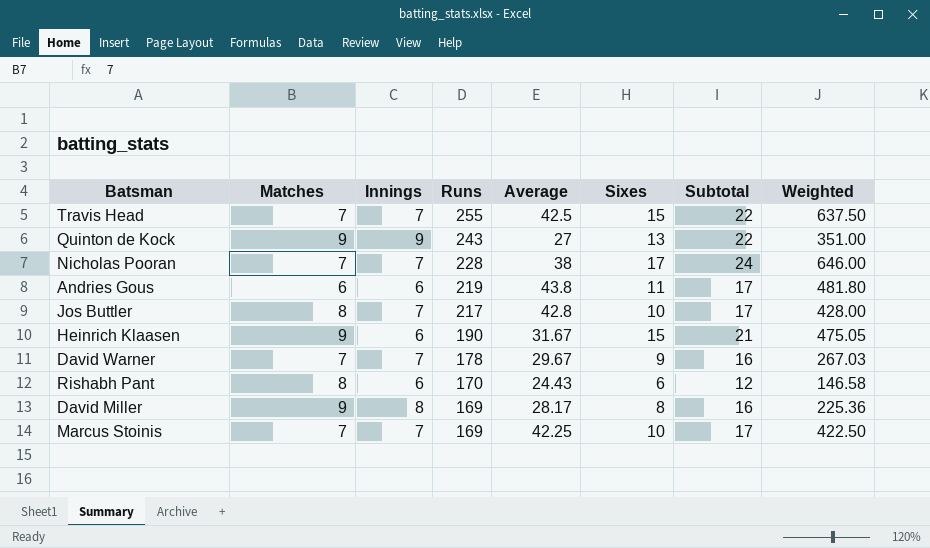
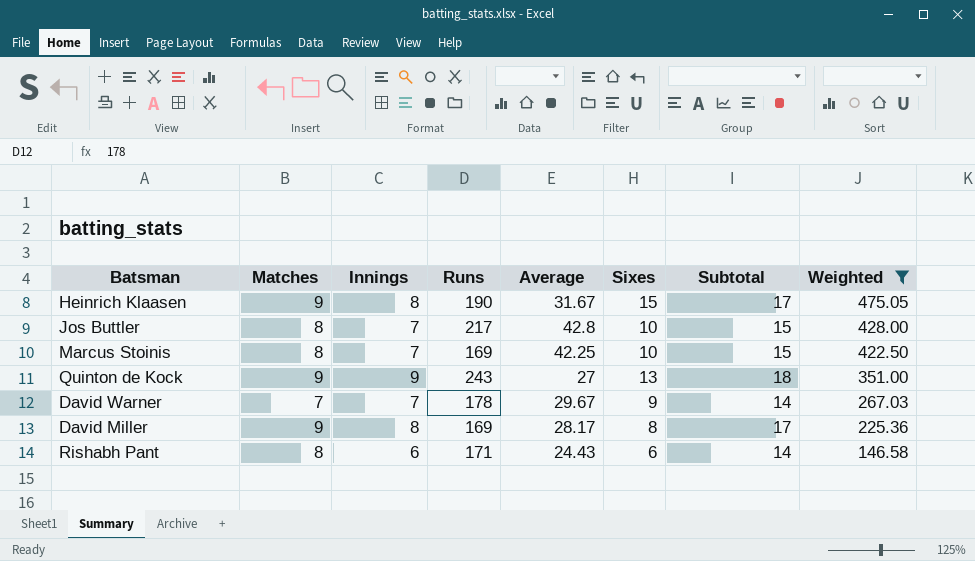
filter: none -> Weighted <= 475.05
row order: Runs descending -> Weighted descending
column Subtotal | formula: [Innings] + [Sixes] -> [Matches] + [Innings]
Heinrich Klaasen | Innings: 6 -> 8
Marcus Stoinis | Matches: 7 -> 8
Rishabh Pant | Runs: 170 -> 171

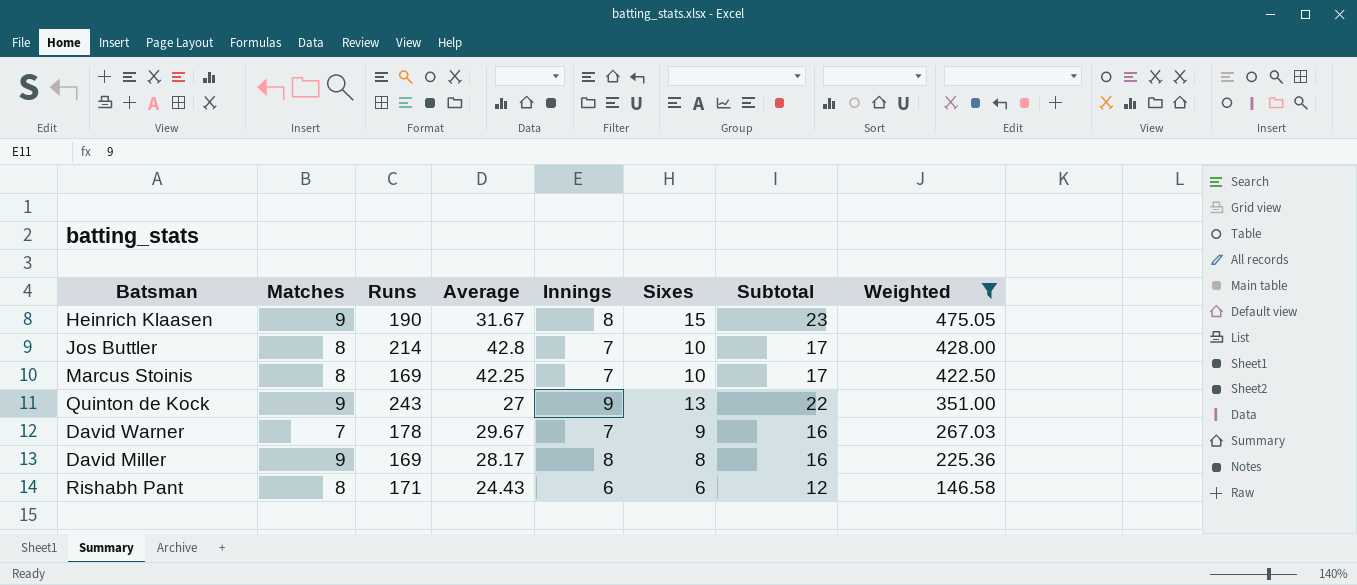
column Innings | position: 3 -> 5
column Subtotal | formula: [Matches] + [Innings] -> [Innings] + [Sixes]
Jos Buttler | Runs: 217 -> 214

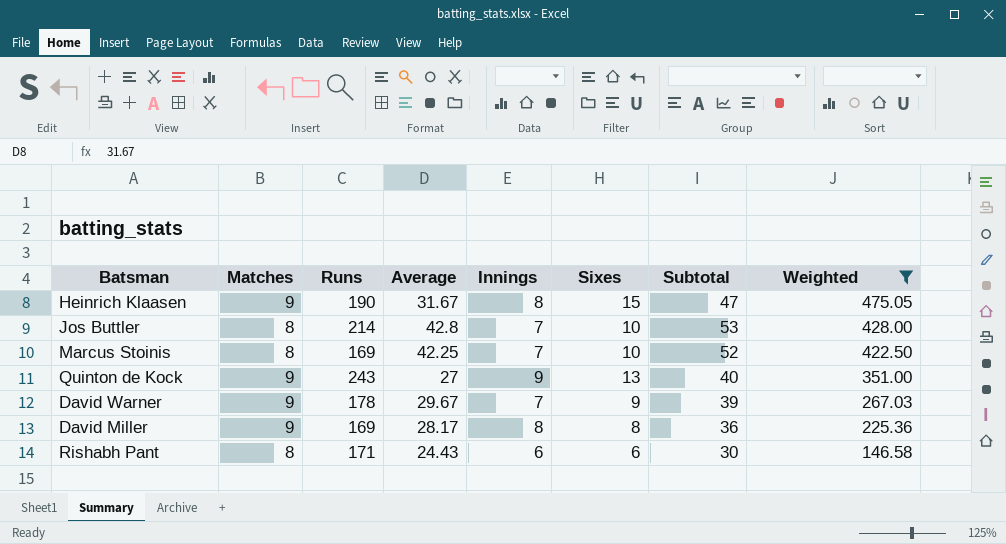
column Subtotal | formula: [Innings] + [Sixes] -> [Average] + [Sixes]
David Warner | Matches: 7 -> 9

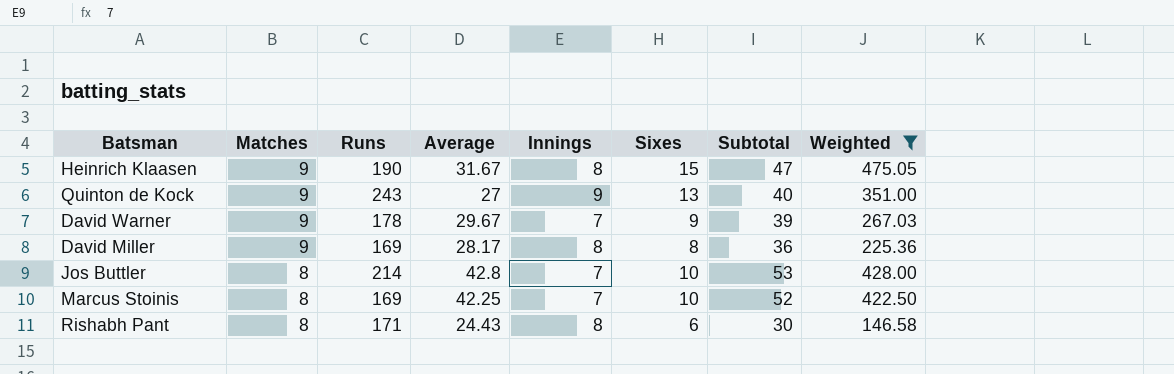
row order: Weighted descending -> Matches descending
Rishabh Pant | Innings: 6 -> 8

